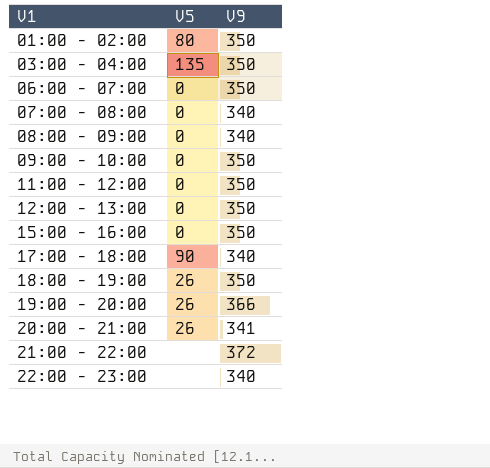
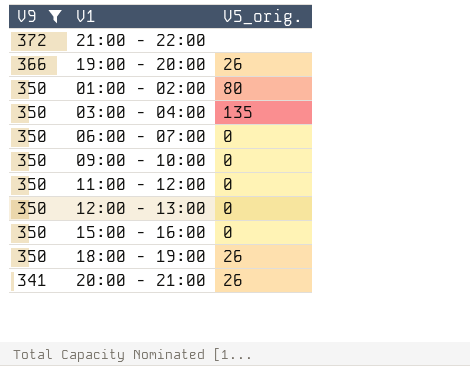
filter: none -> V9 != 340
row order: V1 ascending -> V9 descending
column V9 | position: 3 -> 1
column name: V5 -> V5_orig.

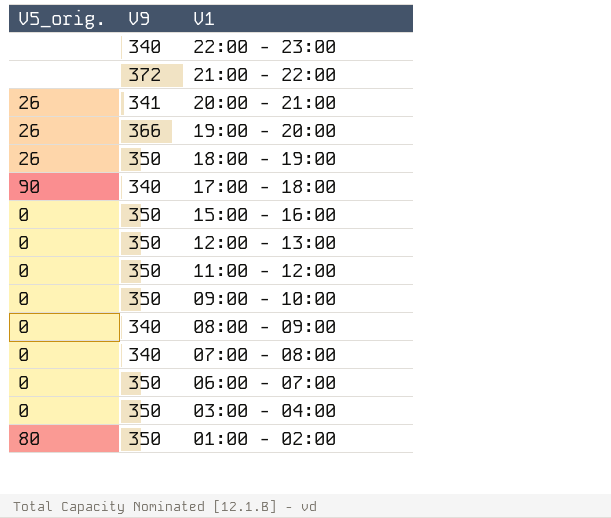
filter: V9 != 340 -> none
row order: V9 descending -> V1 descending
column V5_orig. | position: 3 -> 1
03:00 - 04:00 | V5_orig.: 135 -> 0

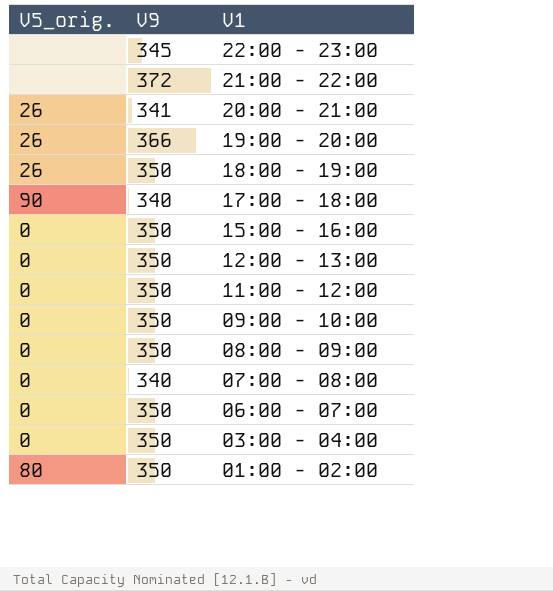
22:00 - 23:00 | V9: 340 -> 345
08:00 - 09:00 | V9: 340 -> 350

